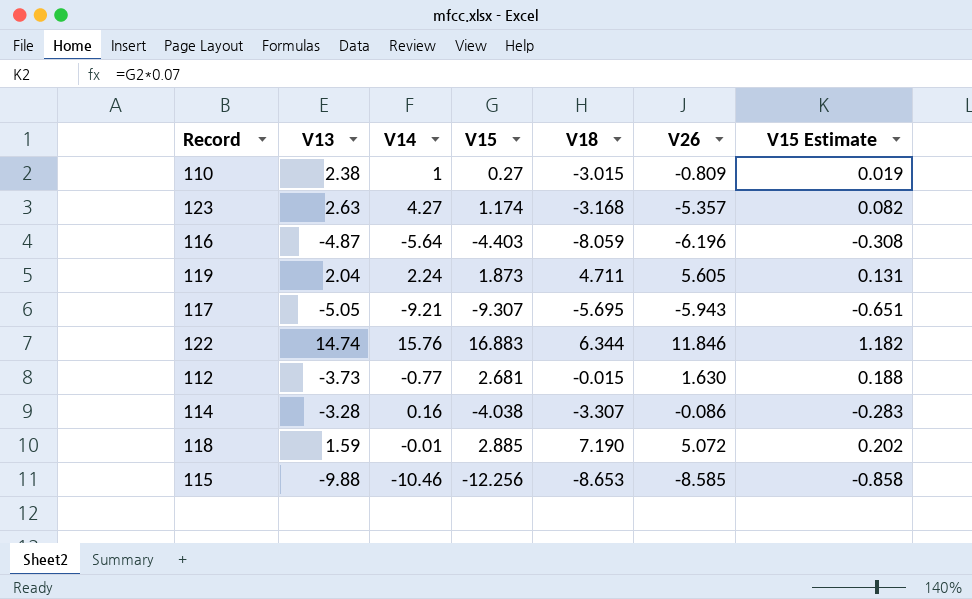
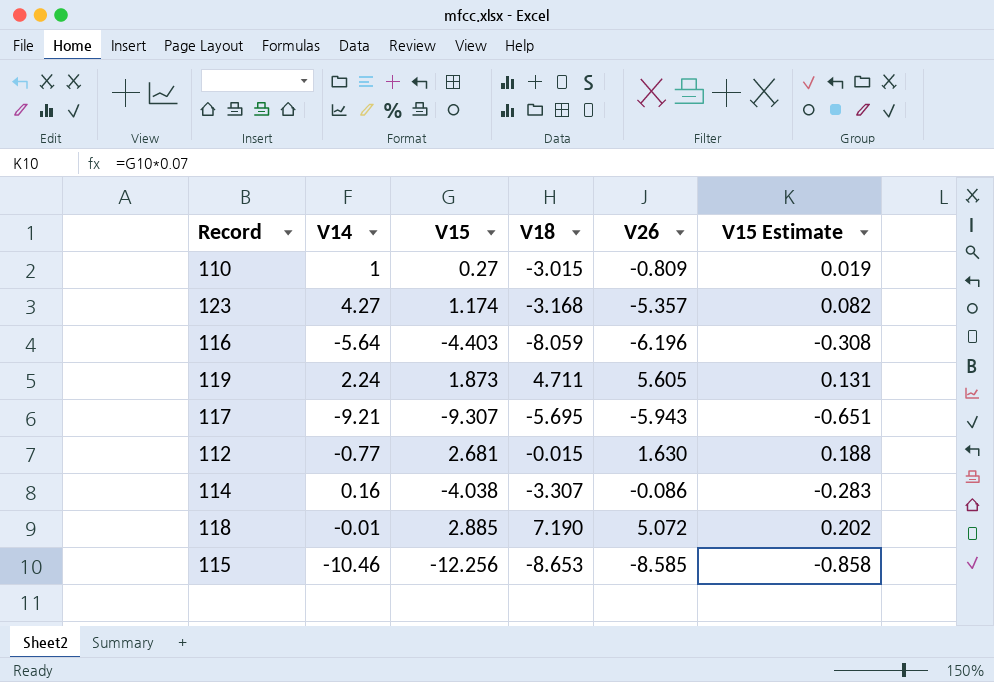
column V13 | position: 2 -> none
row 122: 14.74 | 15.76 | 16.883 | 6.344 | 11.846 | 1.182 -> none

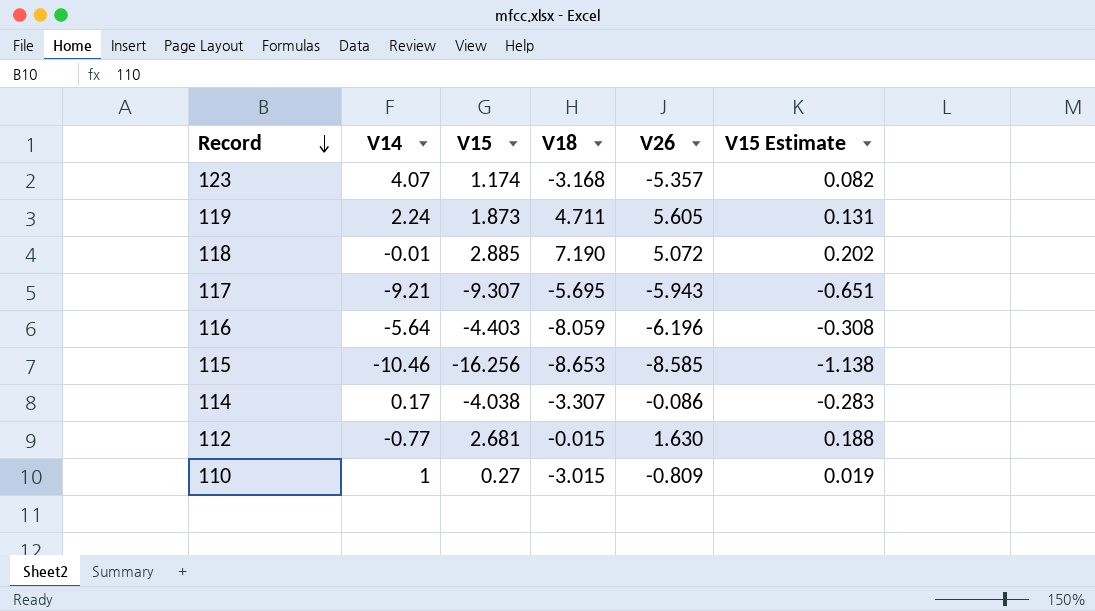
row order: none -> Record descending
123 | V14: 4.27 -> 4.07
115 | V15: -12.256 -> -16.256
115 | V15 Estimate: -0.858 -> -1.138
114 | V14: 0.16 -> 0.17

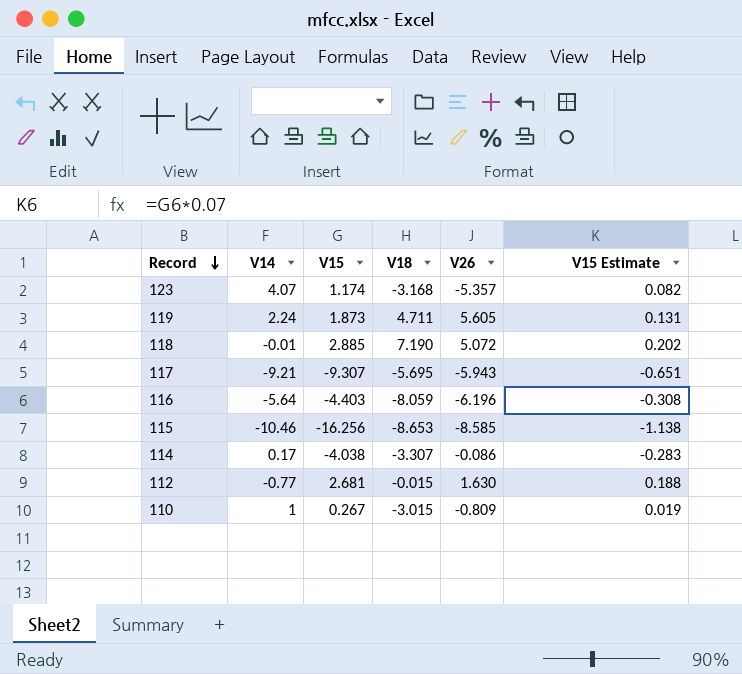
110 | V15: 0.27 -> 0.267

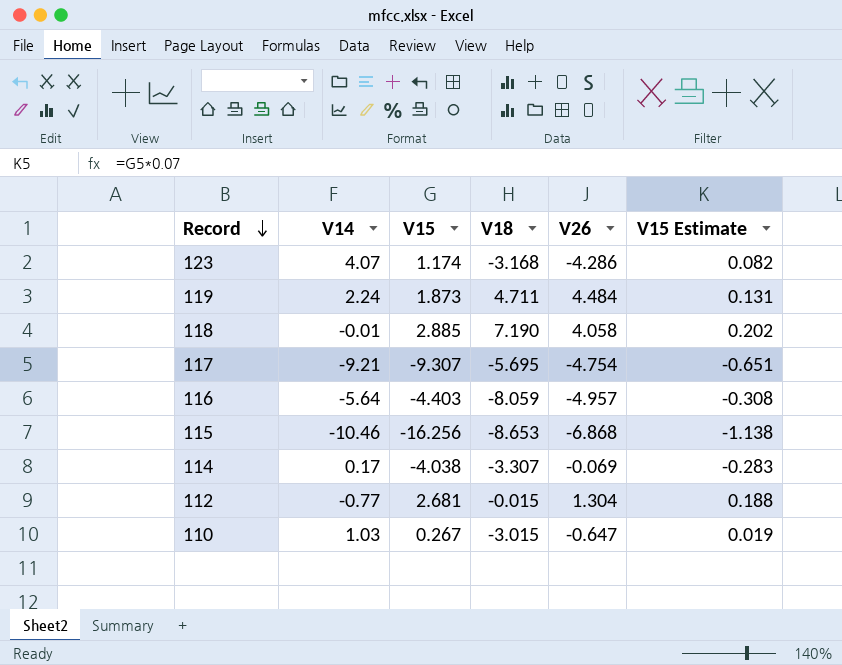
123 | V26: -5.357 -> -4.286
119 | V26: 5.605 -> 4.484
118 | V26: 5.072 -> 4.058
117 | V26: -5.943 -> -4.754
116 | V26: -6.196 -> -4.957
115 | V26: -8.585 -> -6.868
114 | V26: -0.086 -> -0.069
112 | V26: 1.630 -> 1.304
110 | V14: 1 -> 1.03
110 | V26: -0.809 -> -0.647

